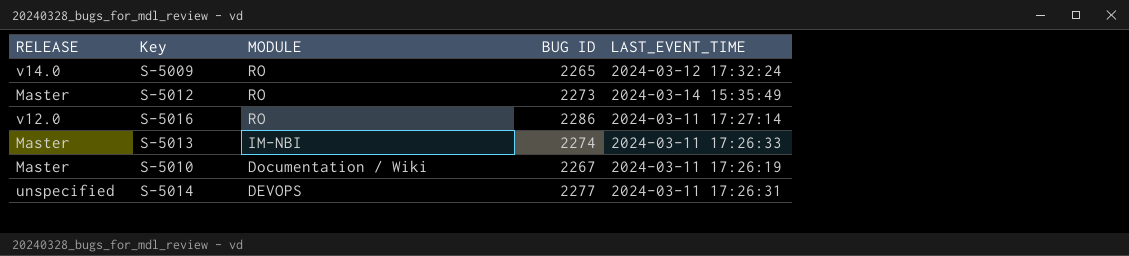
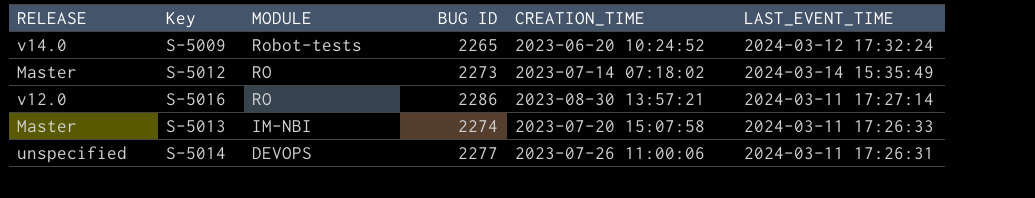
column CREATION_TIME | position: none -> 5
row S-5010: Master | Documentation / Wiki | 2267 | 2024-03-11 17:26:19 -> none
S-5009 | MODULE: RO -> Robot-tests

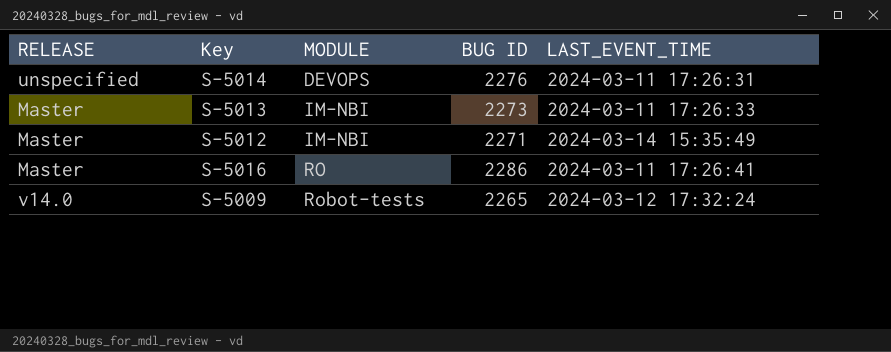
row order: MODULE descending -> MODULE ascending
column CREATION_TIME | position: 5 -> none
S-5014 | BUG ID: 2277 -> 2276
S-5013 | BUG ID: 2274 -> 2273
S-5012 | MODULE: RO -> IM-NBI
S-5012 | BUG ID: 2273 -> 2271
S-5016 | RELEASE: v12.0 -> Master
S-5016 | LAST_EVENT_TIME: 2024-03-11 17:27:14 -> 2024-03-11 17:26:41

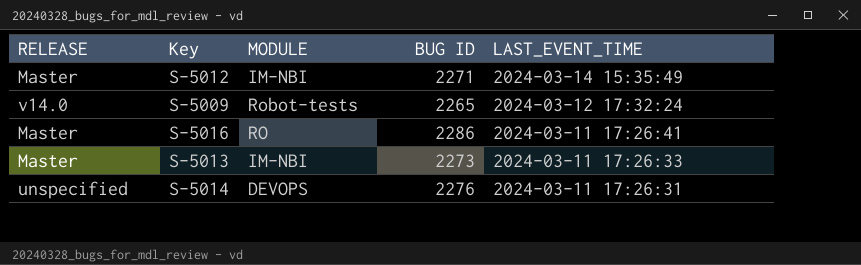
row order: MODULE ascending -> LAST_EVENT_TIME descending

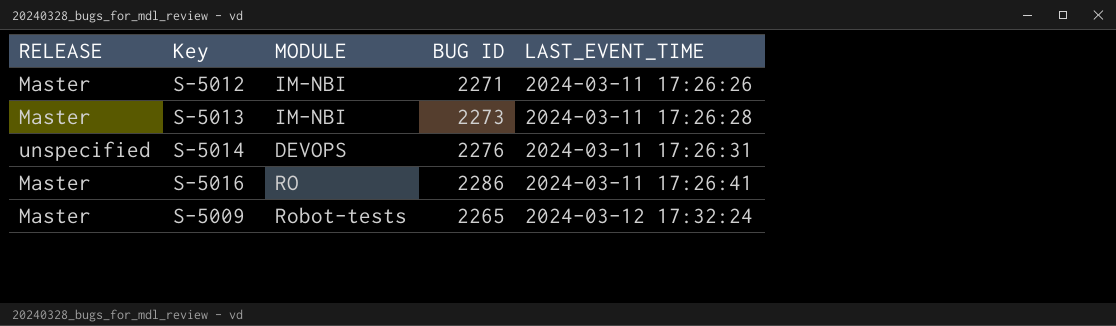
row order: LAST_EVENT_TIME descending -> LAST_EVENT_TIME ascending
S-5012 | LAST_EVENT_TIME: 2024-03-14 15:35:49 -> 2024-03-11 17:26:26
S-5013 | LAST_EVENT_TIME: 2024-03-11 17:26:33 -> 2024-03-11 17:26:28
S-5009 | RELEASE: v14.0 -> Master

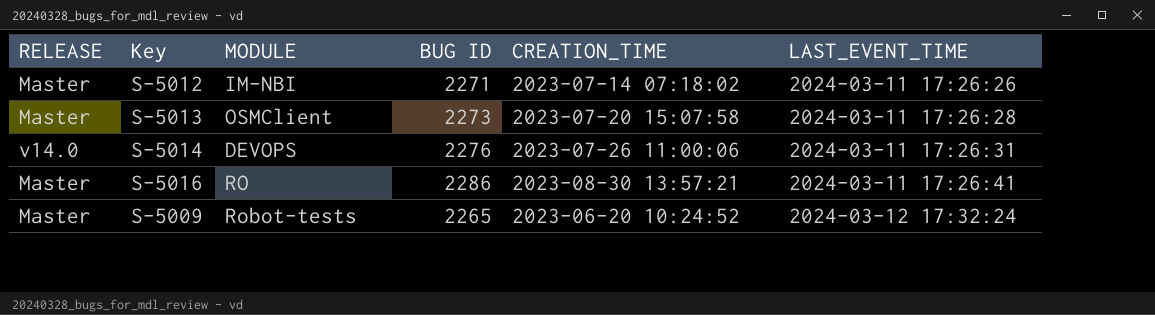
column CREATION_TIME | position: none -> 5
S-5013 | MODULE: IM-NBI -> OSMClient
S-5014 | RELEASE: unspecified -> v14.0

